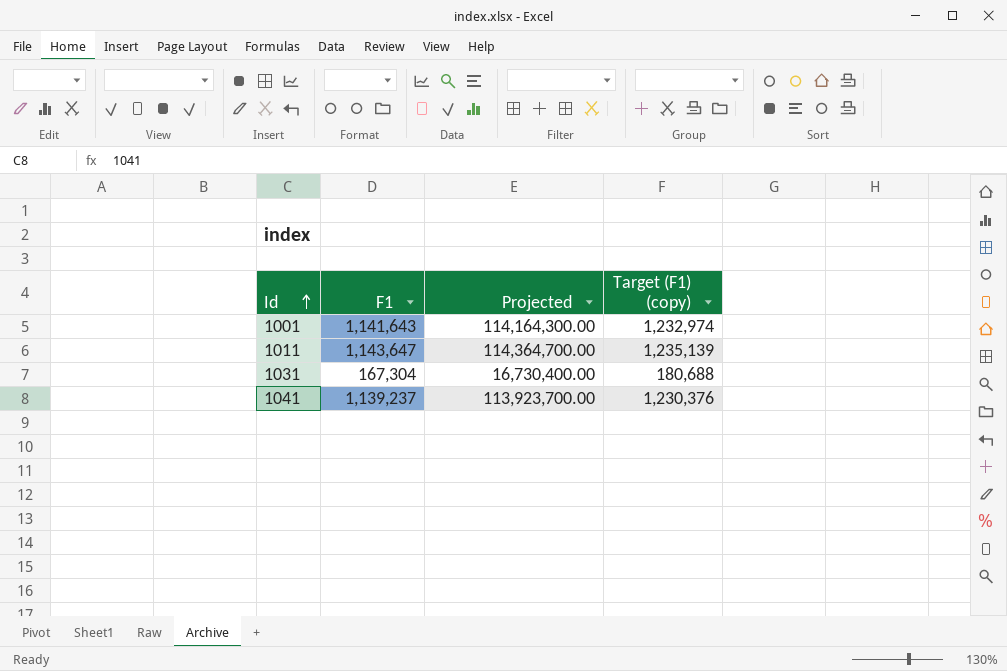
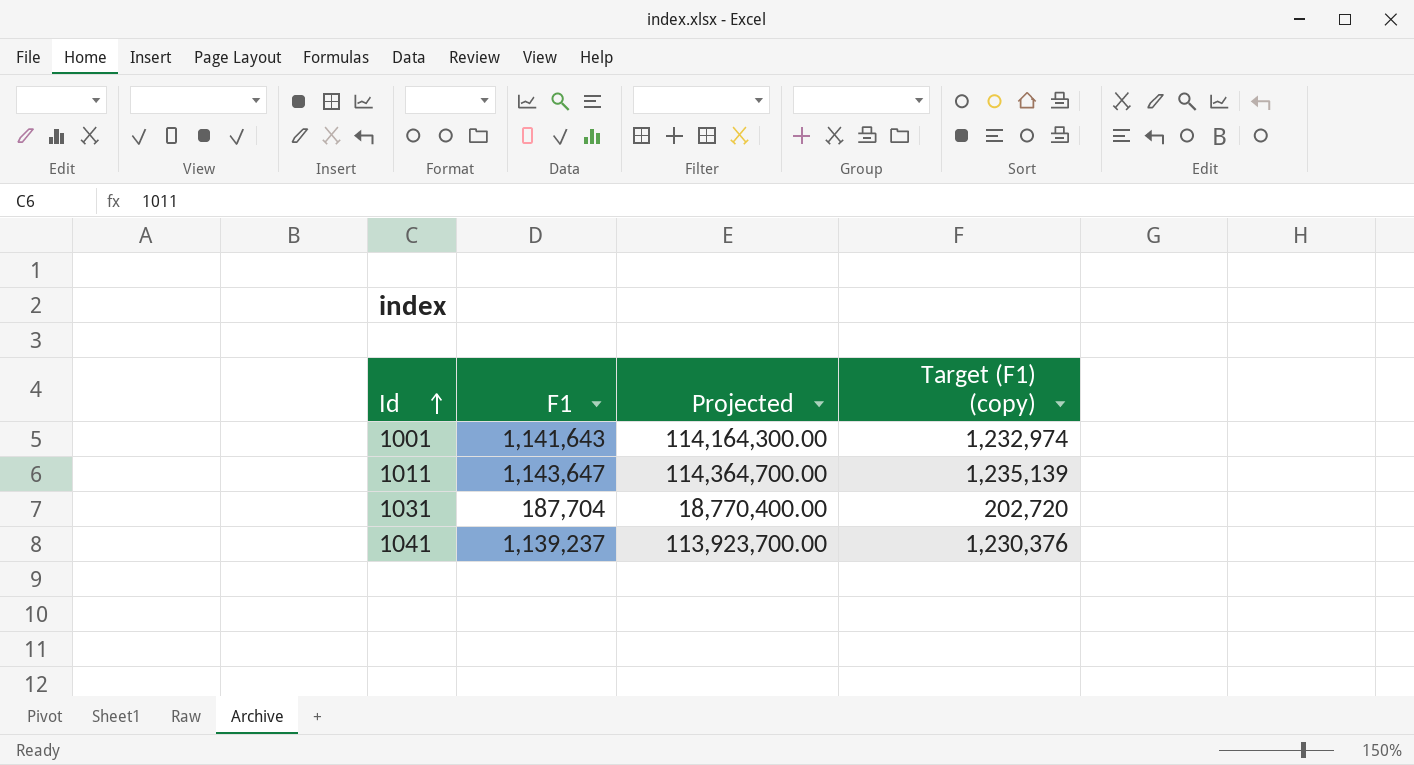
1031 | F1: 167,304 -> 187,704
1031 | Projected: 16,730,400.00 -> 18,770,400.00
1031 | Target (F1) (copy): 180,688 -> 202,720

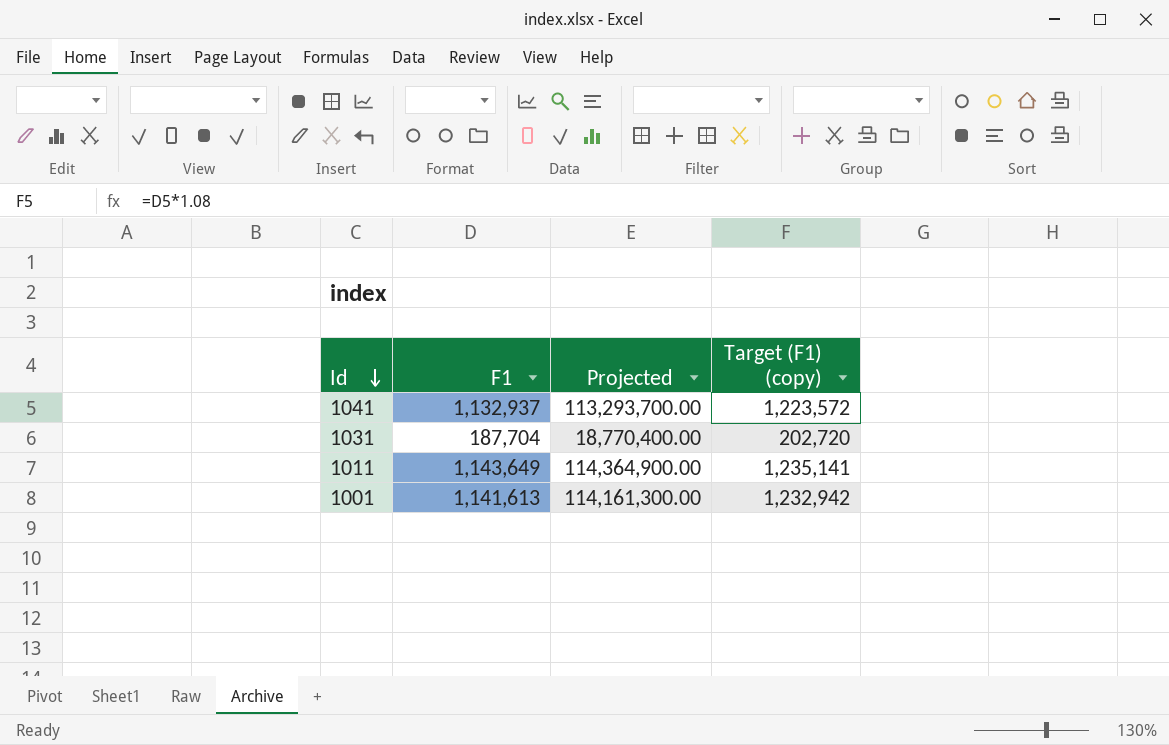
row order: Id ascending -> Id descending
1041 | F1: 1,139,237 -> 1,132,937
1041 | Projected: 113,923,700.00 -> 113,293,700.00
1041 | Target (F1) (copy): 1,230,376 -> 1,223,572
1011 | F1: 1,143,647 -> 1,143,649
1011 | Projected: 114,364,700.00 -> 114,364,900.00
1011 | Target (F1) (copy): 1,235,139 -> 1,235,141
1001 | F1: 1,141,643 -> 1,141,613
1001 | Projected: 114,164,300.00 -> 114,161,300.00
1001 | Target (F1) (copy): 1,232,974 -> 1,232,942

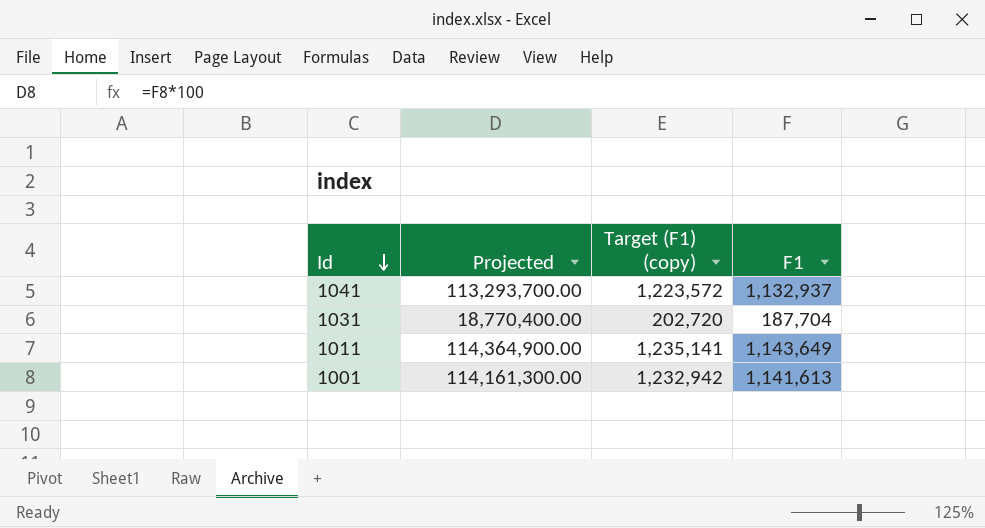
column F1 | position: 2 -> 4

